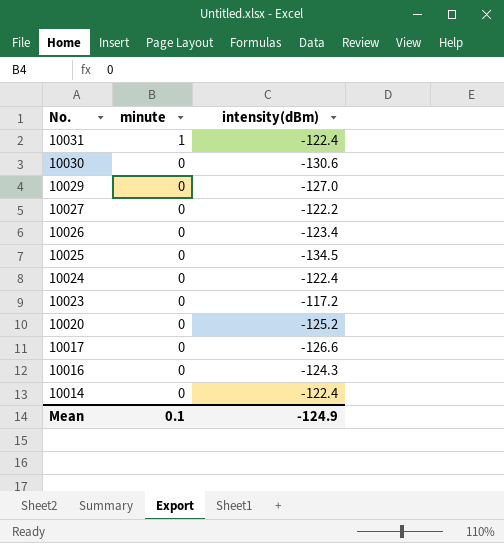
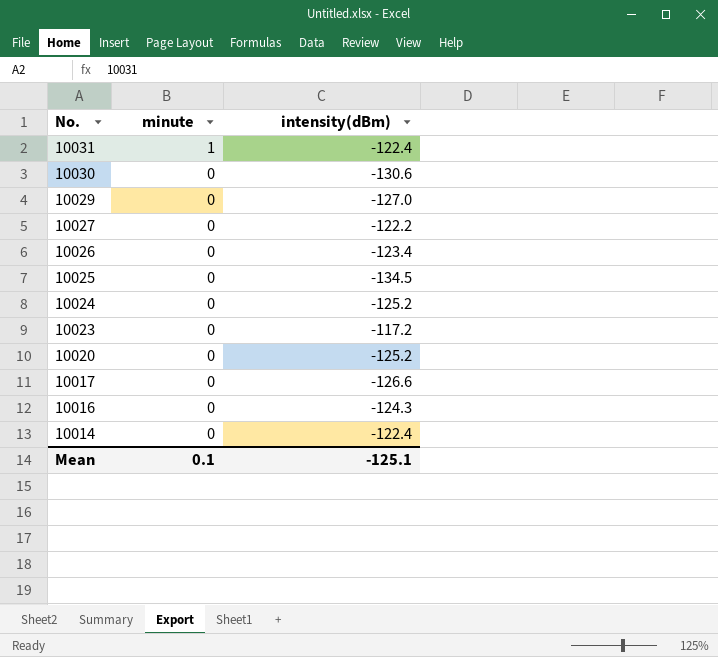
10024 | intensity(dBm): -122.4 -> -125.2
Mean | intensity(dBm): -124.9 -> -125.1

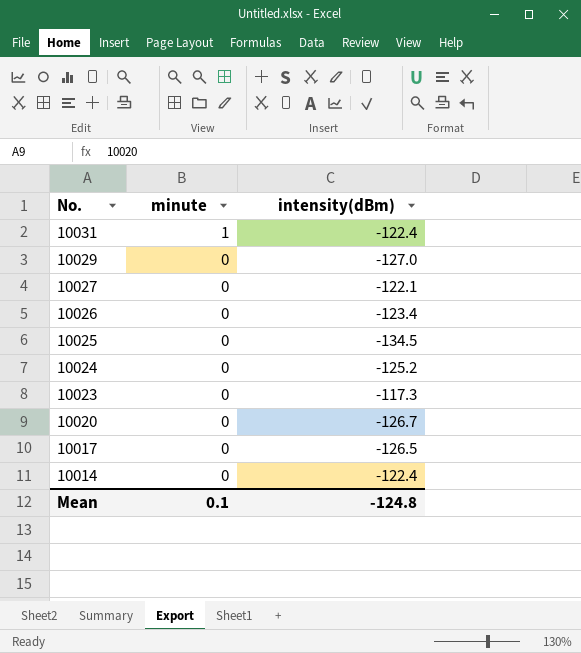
row 10030: 0 | -130.6 -> none
row 10016: 0 | -124.3 -> none
10027 | intensity(dBm): -122.2 -> -122.1
10023 | intensity(dBm): -117.2 -> -117.3
10020 | intensity(dBm): -125.2 -> -126.7
10017 | intensity(dBm): -126.6 -> -126.5
Mean | intensity(dBm): -125.1 -> -124.8

